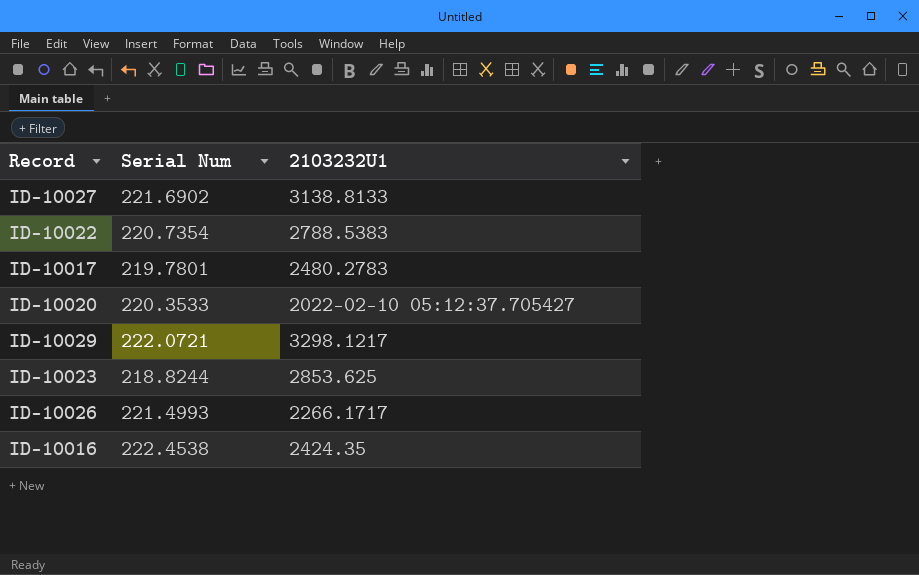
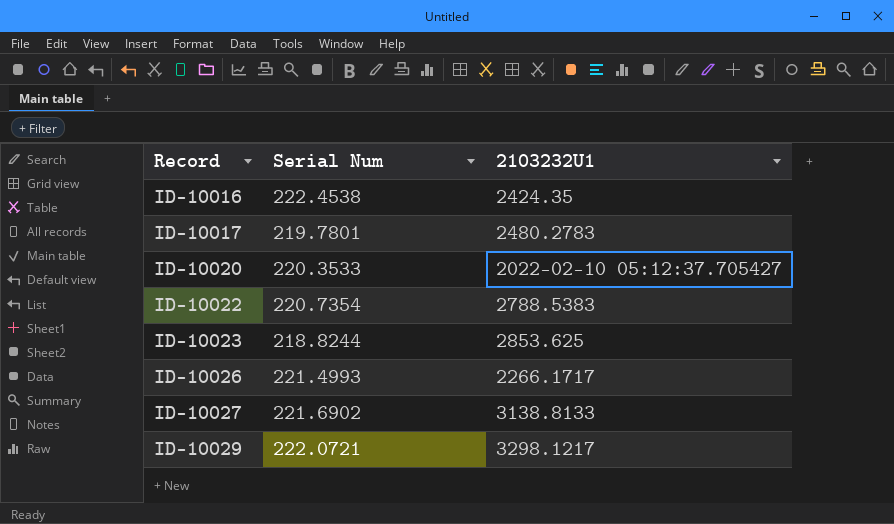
row order: none -> Record ascending

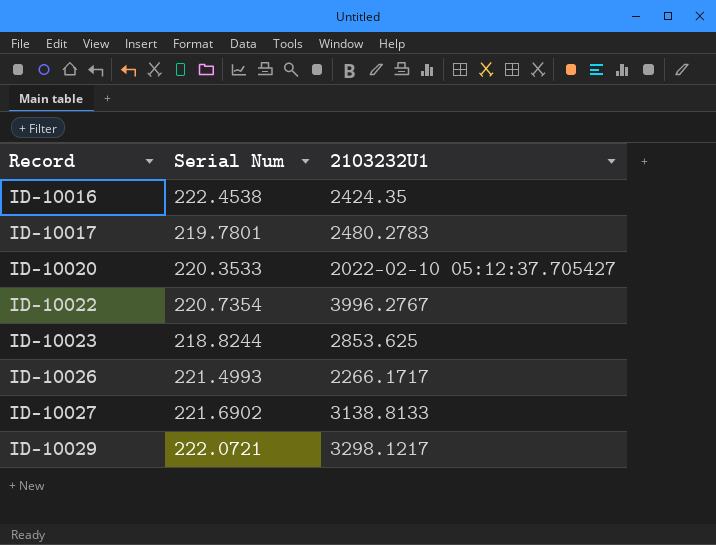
ID-10022 | 2103232U1: 2788.5383 -> 3996.2767

